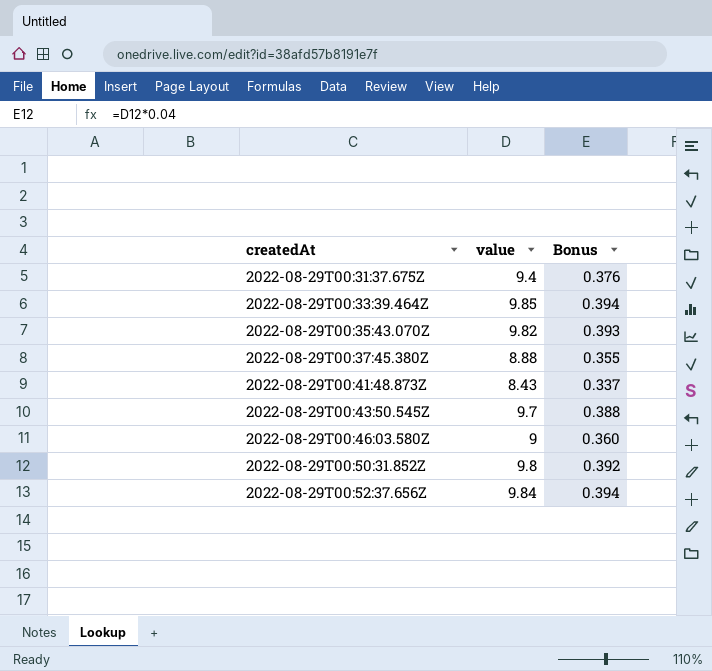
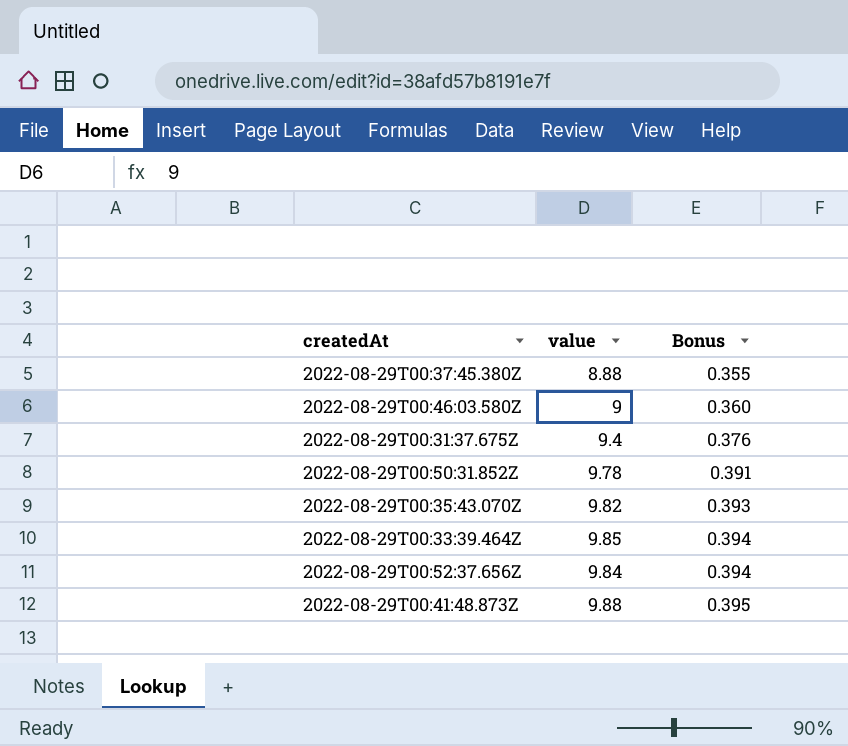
row order: createdAt ascending -> Bonus ascending
row 2022-08-29T00:43:50.545Z: 9.7 | 0.388 -> none
2022-08-29T00:50:31.852Z | value: 9.8 -> 9.78
2022-08-29T00:50:31.852Z | Bonus: 0.392 -> 0.391
2022-08-29T00:41:48.873Z | value: 8.43 -> 9.88
2022-08-29T00:41:48.873Z | Bonus: 0.337 -> 0.395

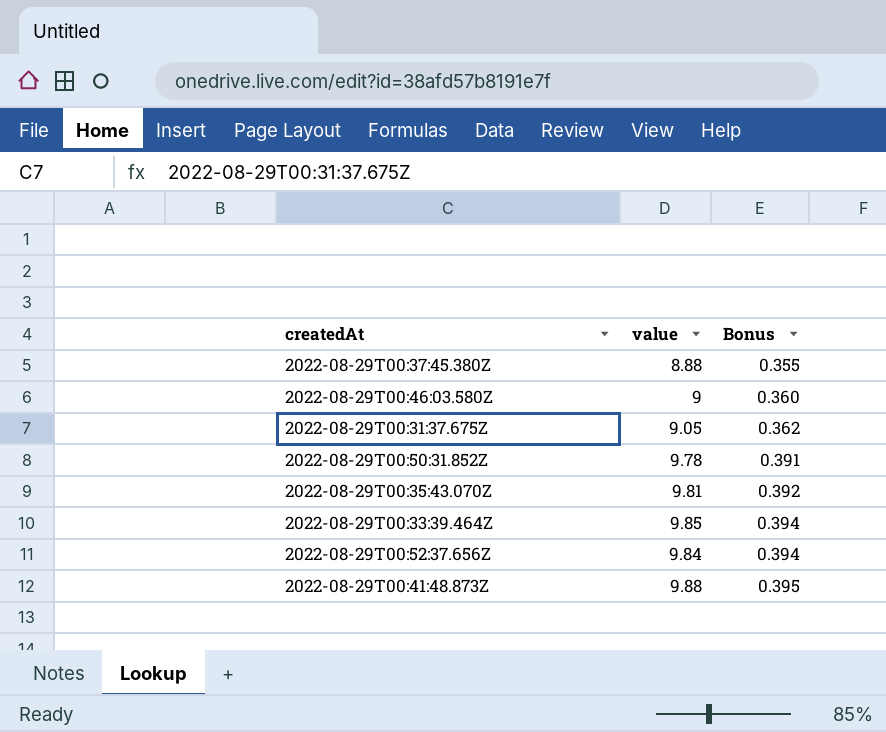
2022-08-29T00:31:37.675Z | value: 9.4 -> 9.05
2022-08-29T00:31:37.675Z | Bonus: 0.376 -> 0.362
2022-08-29T00:35:43.070Z | value: 9.82 -> 9.81
2022-08-29T00:35:43.070Z | Bonus: 0.393 -> 0.392

